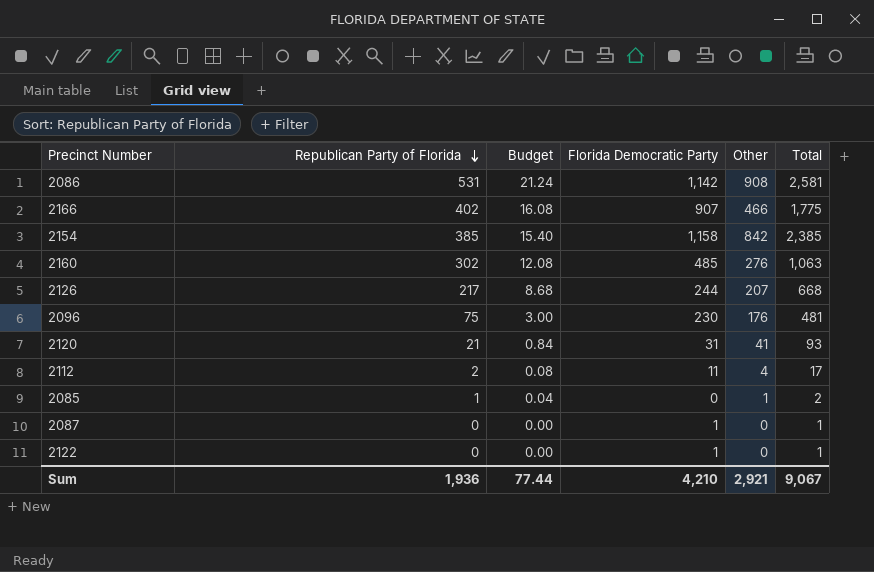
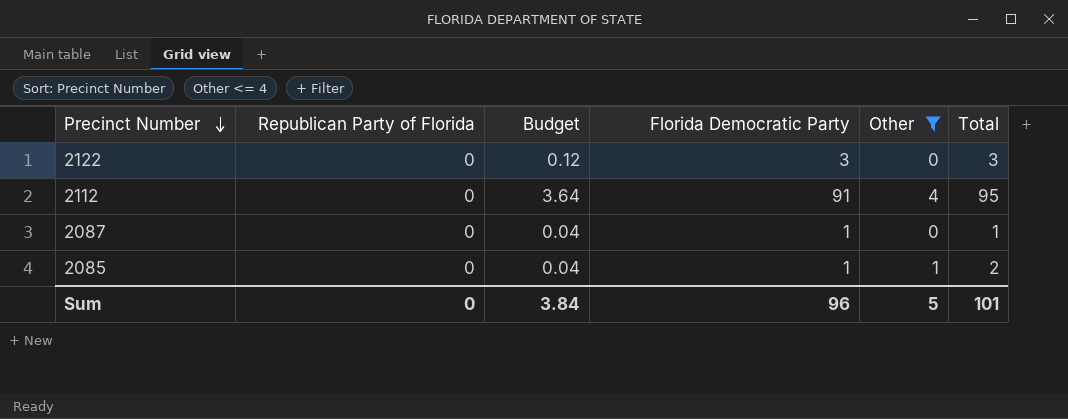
filter: none -> Other <= 4
row order: Republican Party of Florida descending -> Precinct Number descending
column Budget | formula: [Republican Party of Florida] * 0.04 -> [Florida Democratic Party] * 0.04
2122 | Florida Democratic Party: 1 -> 3
2122 | Total: 1 -> 3
2112 | Republican Party of Florida: 2 -> 0
2112 | Florida Democratic Party: 11 -> 91
2112 | Total: 17 -> 95
2085 | Republican Party of Florida: 1 -> 0
2085 | Florida Democratic Party: 0 -> 1
Sum | Republican Party of Florida: 1,936 -> 0
Sum | Budget: 77.44 -> 3.84
Sum | Florida Democratic Party: 4,210 -> 96
Sum | Other: 2,921 -> 5
Sum | Total: 9,067 -> 101

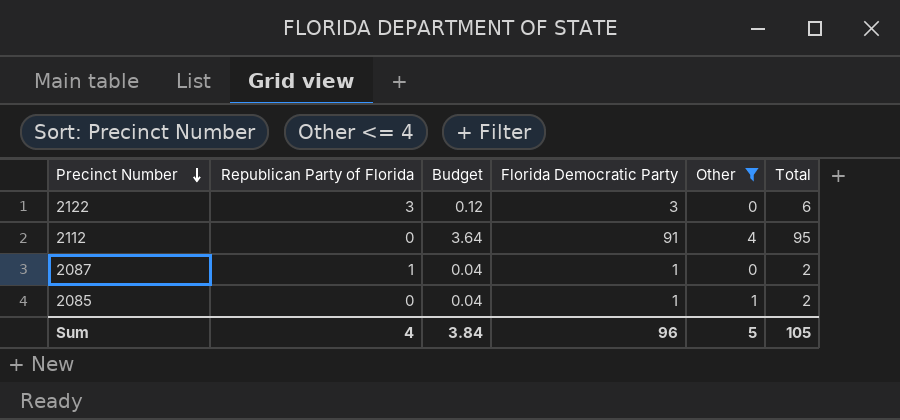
2122 | Republican Party of Florida: 0 -> 3
2122 | Total: 3 -> 6
2087 | Republican Party of Florida: 0 -> 1
2087 | Total: 1 -> 2
Sum | Republican Party of Florida: 0 -> 4
Sum | Total: 101 -> 105

